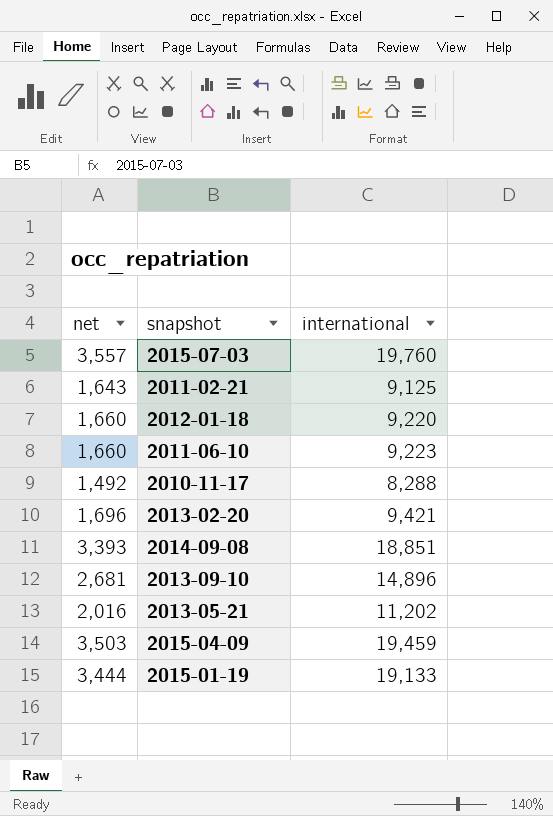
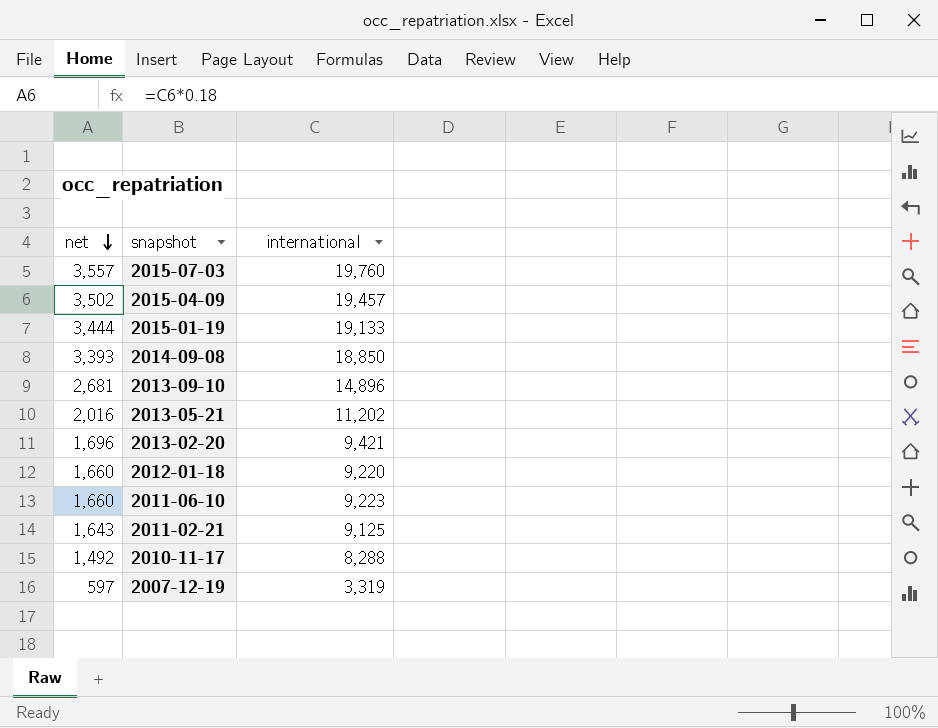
row order: none -> net descending
2015-04-09 | net: 3,503 -> 3,502
2015-04-09 | international: 19,459 -> 19,457
2014-09-08 | international: 18,851 -> 18,850
row 2007-12-19: none -> 597 | 3,319

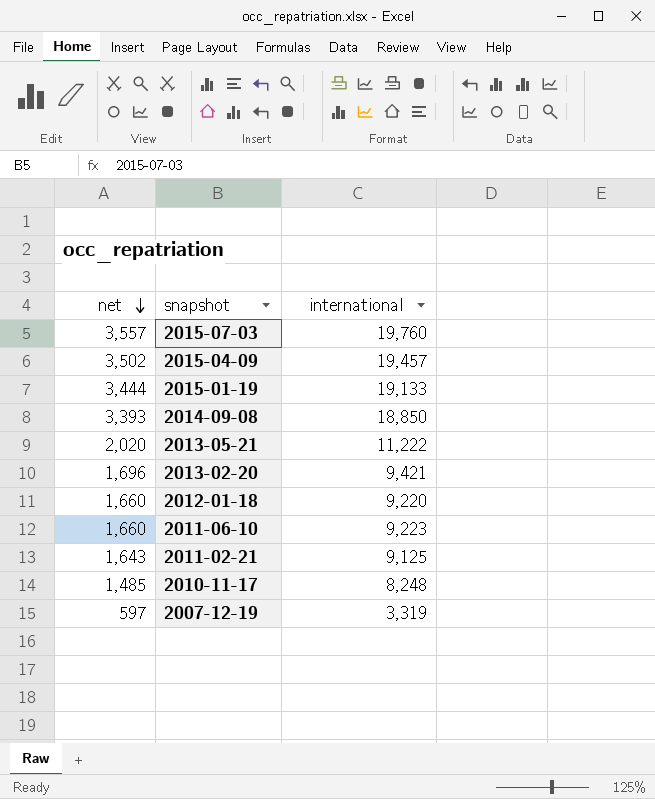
row 2013-09-10: 2,681 | 14,896 -> none
2013-05-21 | net: 2,016 -> 2,020
2013-05-21 | international: 11,202 -> 11,222
2010-11-17 | net: 1,492 -> 1,485
2010-11-17 | international: 8,288 -> 8,248

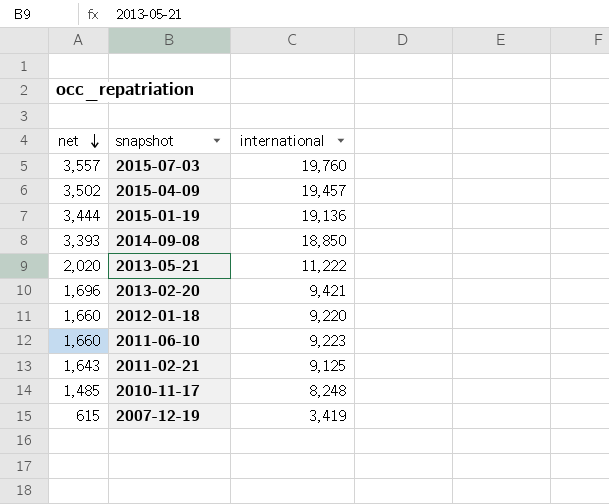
2015-01-19 | international: 19,133 -> 19,136
2007-12-19 | net: 597 -> 615
2007-12-19 | international: 3,319 -> 3,419

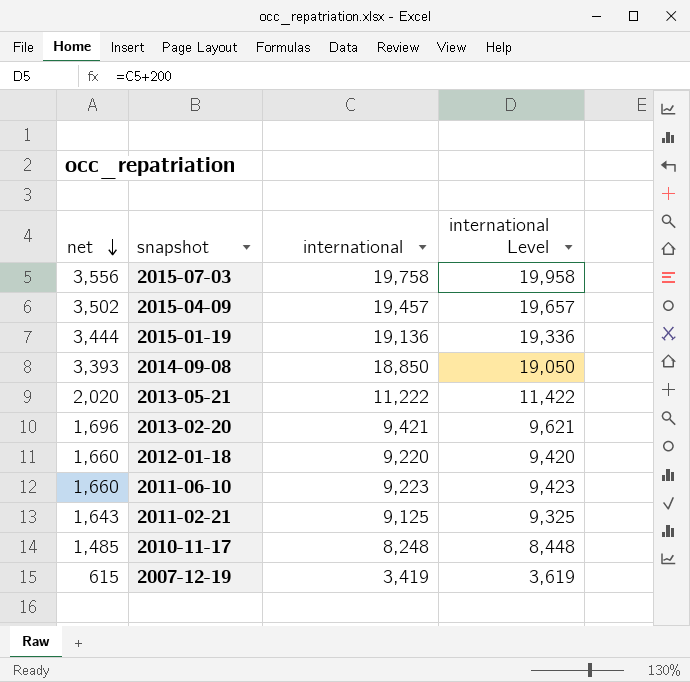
column international Level | formula: none -> [international] + 200
2015-07-03 | net: 3,557 -> 3,556
2015-07-03 | international: 19,760 -> 19,758

